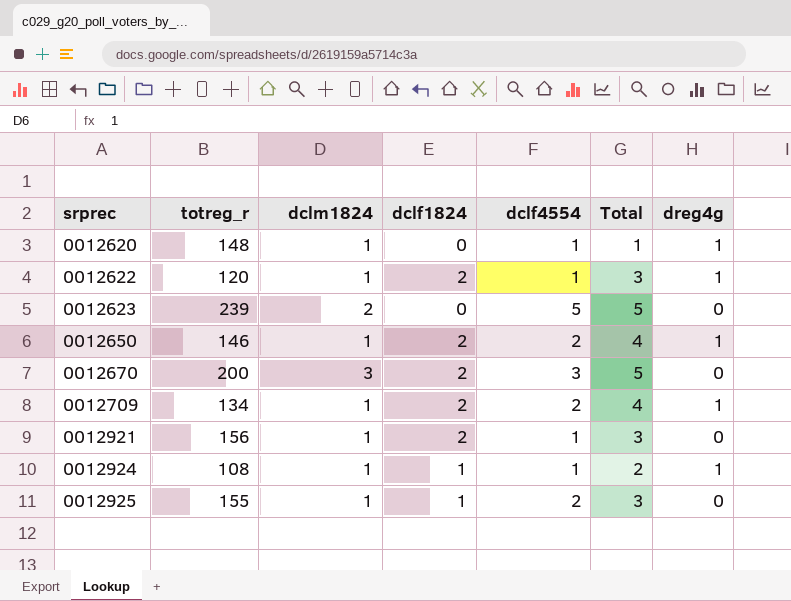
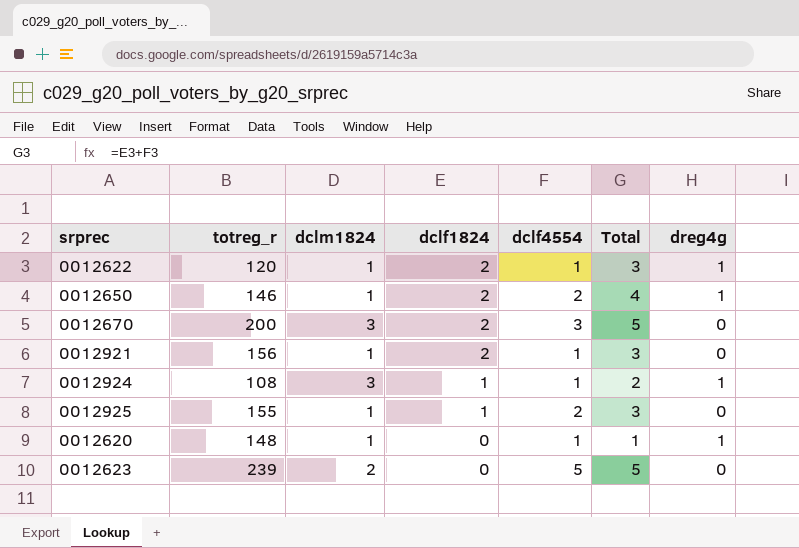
row order: srprec ascending -> dclf1824 descending
row 0012709: 134 | 1 | 2 | 2 | 4 | 1 -> none
0012924 | dclm1824: 1 -> 3

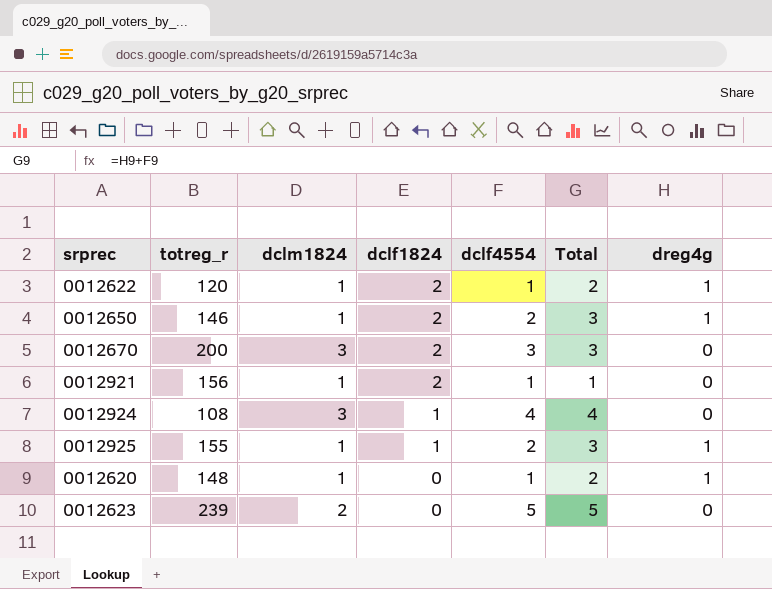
column Total | formula: [dclf1824] + [dclf4554] -> [dclf4554] + [dreg4g]
0012924 | dclf4554: 1 -> 4
0012924 | dreg4g: 1 -> 0
0012925 | dreg4g: 0 -> 1

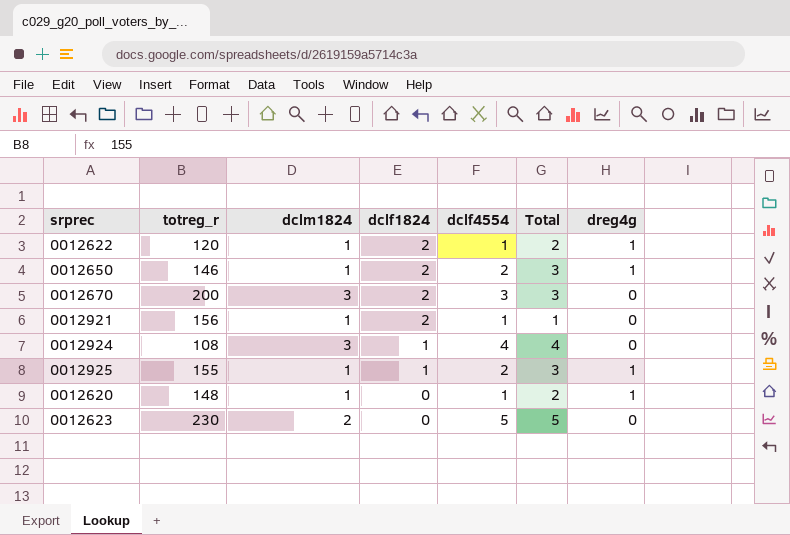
0012623 | totreg_r: 239 -> 230

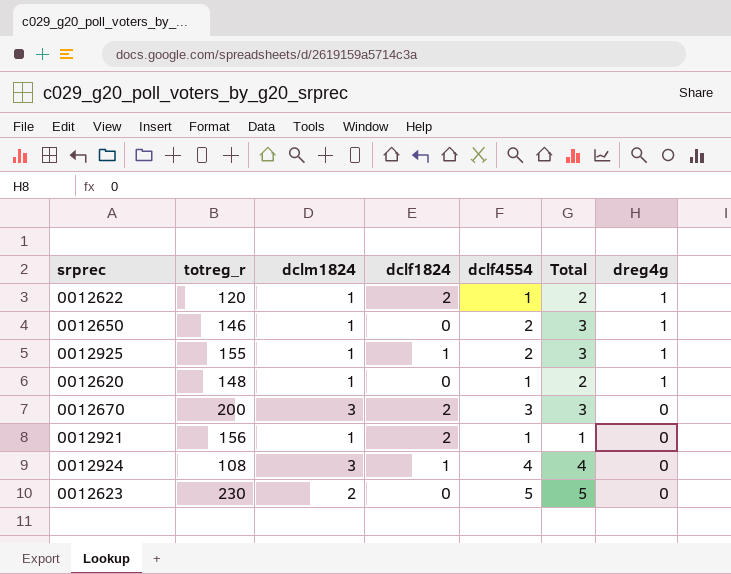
row order: dclf1824 descending -> dreg4g descending
0012650 | dclf1824: 2 -> 0

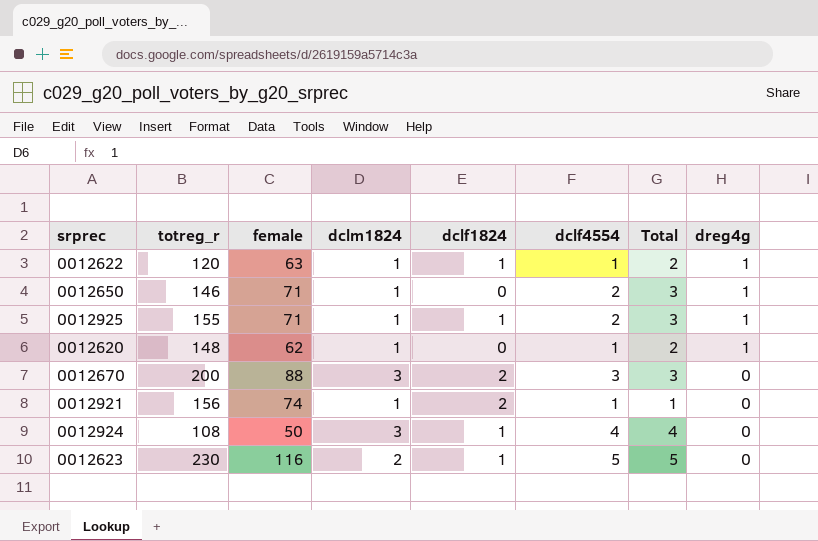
column female | position: none -> 3
0012622 | dclf1824: 2 -> 1
0012623 | dclf1824: 0 -> 1

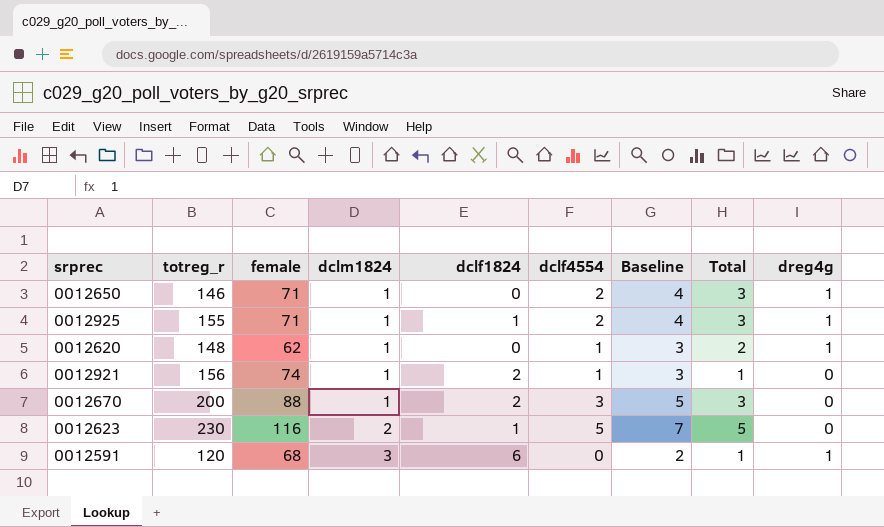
row order: dreg4g descending -> dclm1824 ascending
column Baseline | formula: none -> [dclf4554] + 2
row 0012622: 120 | 63 | 1 | 1 | 1 | 2 | 1 -> none
row 0012924: 108 | 50 | 3 | 1 | 4 | 4 | 0 -> none
0012670 | dclm1824: 3 -> 1
row 0012591: none -> 120 | 68 | 3 | 6 | 0 | 2 | 1 | 1

